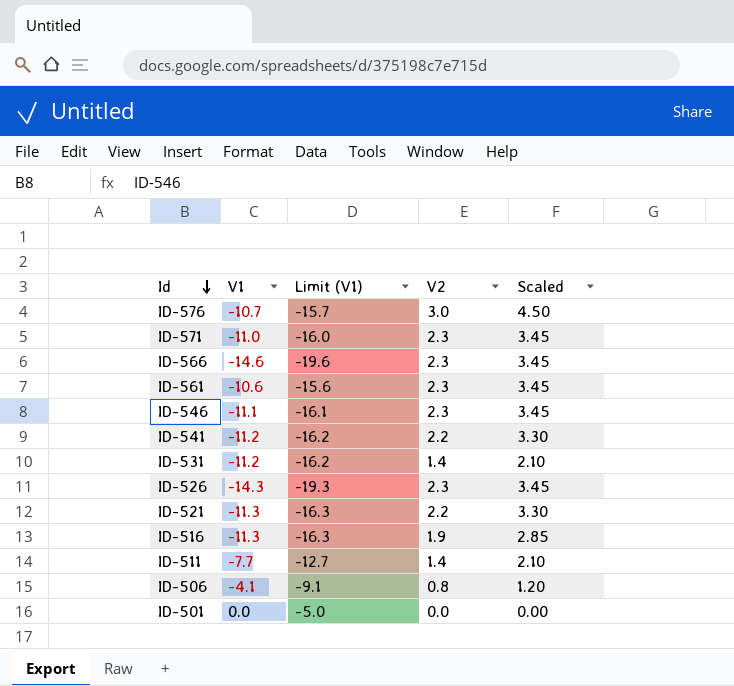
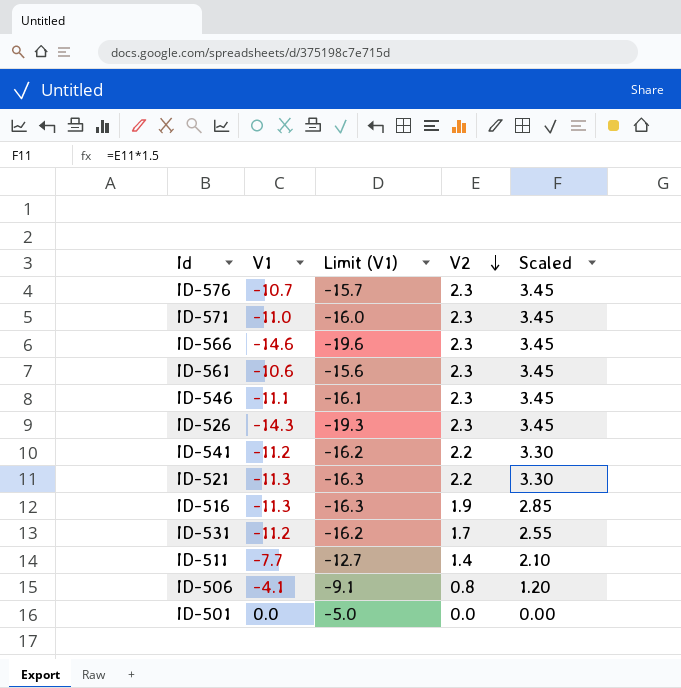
row order: Id descending -> V2 descending
ID-576 | V2: 3.0 -> 2.3
ID-576 | Scaled: 4.50 -> 3.45
ID-531 | V2: 1.4 -> 1.7
ID-531 | Scaled: 2.10 -> 2.55

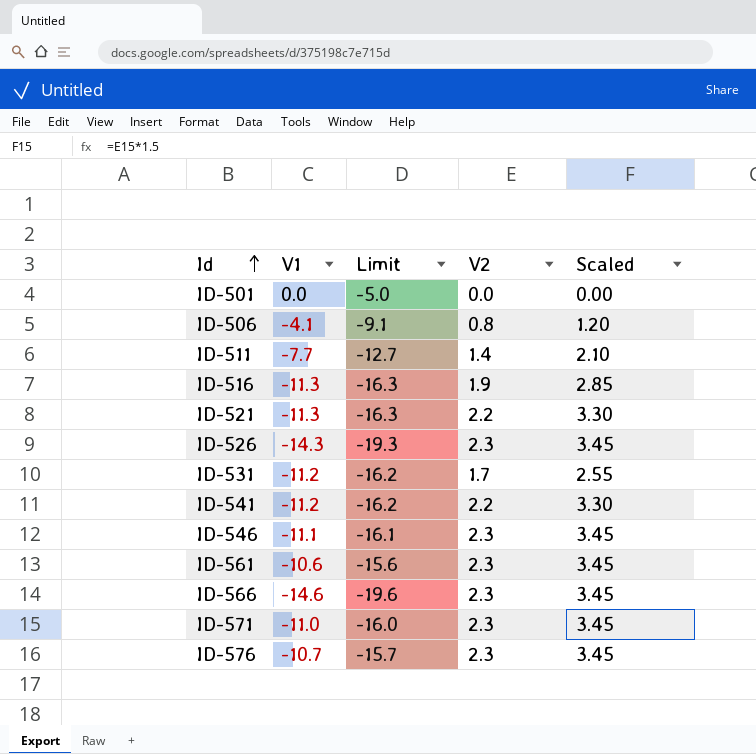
row order: V2 descending -> Id ascending
column name: Limit (V1) -> Limit

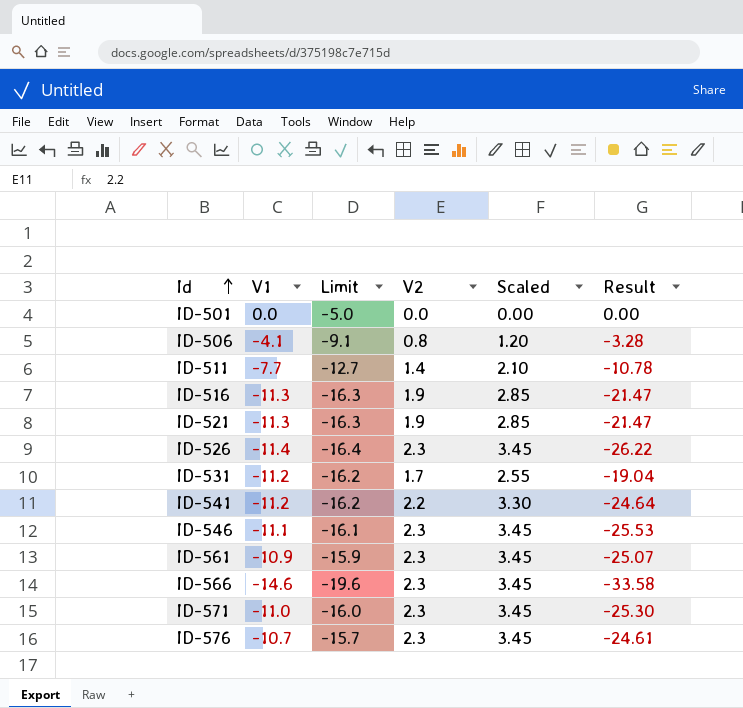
column Result | formula: none -> [V1] * [V2]
ID-521 | V2: 2.2 -> 1.9
ID-521 | Scaled: 3.30 -> 2.85
ID-526 | V1: -14.3 -> -11.4
ID-526 | Limit: -19.3 -> -16.4
ID-561 | V1: -10.6 -> -10.9
ID-561 | Limit: -15.6 -> -15.9

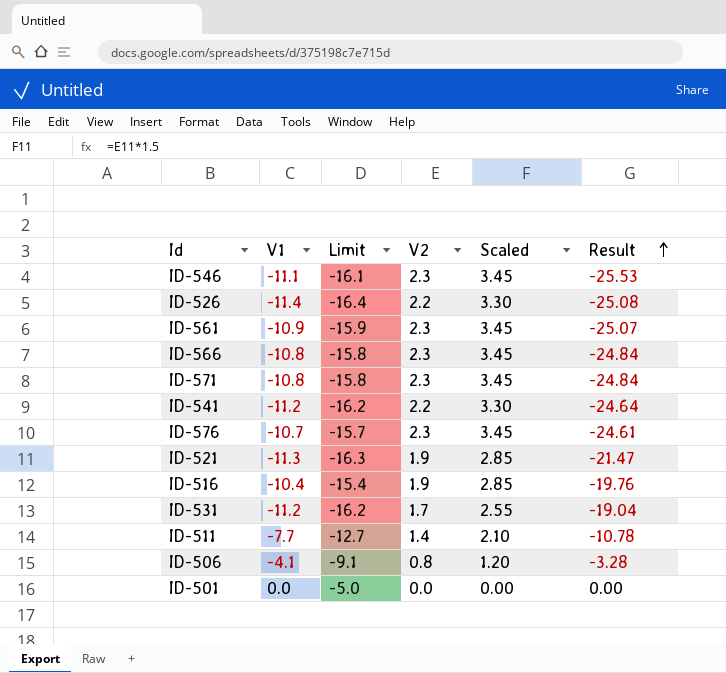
row order: Id ascending -> Result ascending
ID-526 | V2: 2.3 -> 2.2
ID-526 | Scaled: 3.45 -> 3.30
ID-526 | Result: -26.22 -> -25.08
ID-566 | V1: -14.6 -> -10.8
ID-566 | Limit: -19.6 -> -15.8
ID-566 | Result: -33.58 -> -24.84
ID-571 | V1: -11.0 -> -10.8
ID-571 | Limit: -16.0 -> -15.8
ID-571 | Result: -25.30 -> -24.84
ID-516 | V1: -11.3 -> -10.4
ID-516 | Limit: -16.3 -> -15.4
ID-516 | Result: -21.47 -> -19.76

